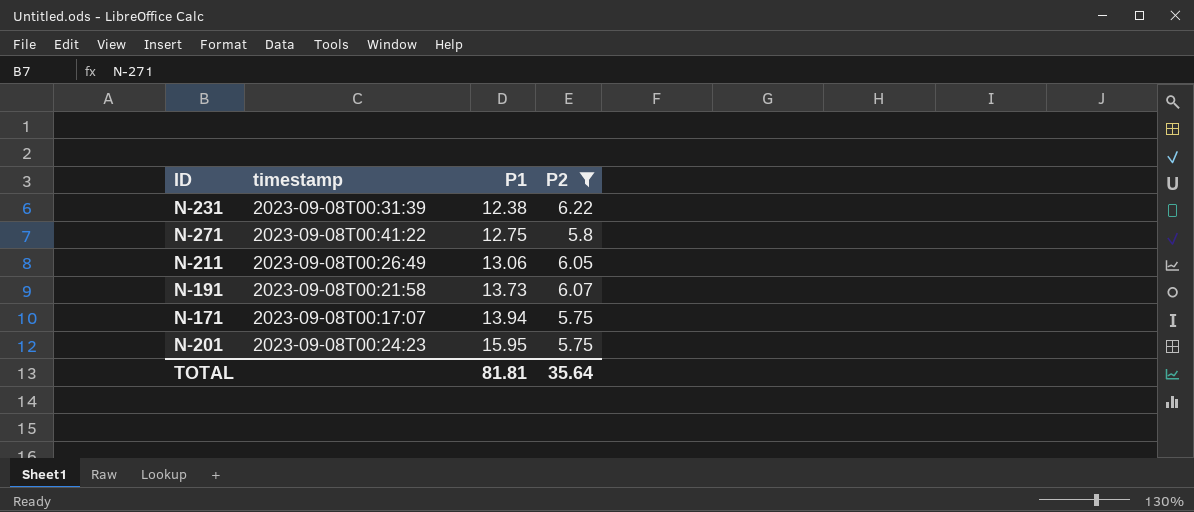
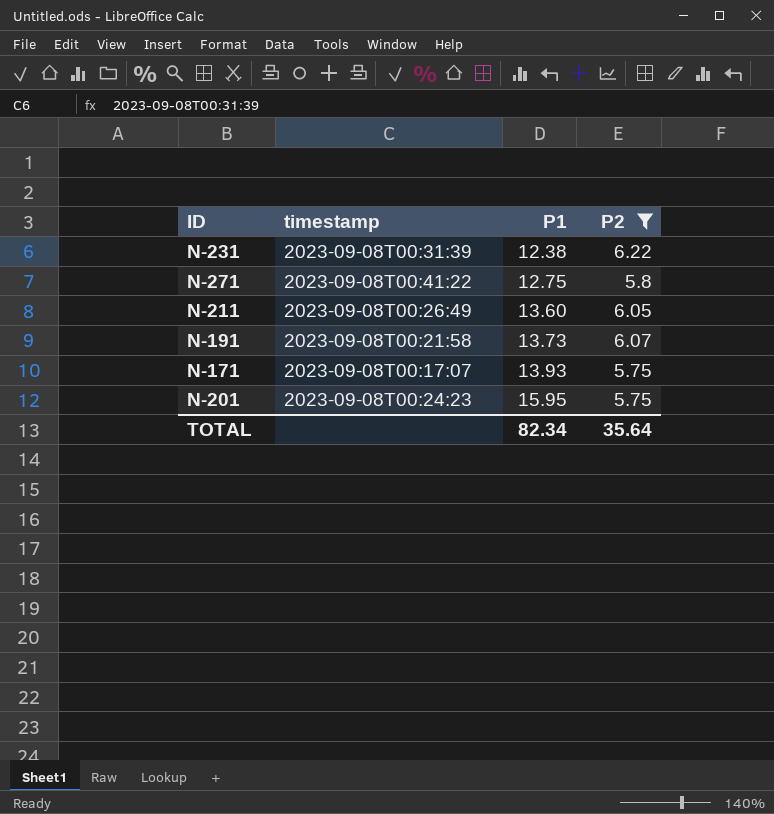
N-211 | P1: 13.06 -> 13.60
N-171 | P1: 13.94 -> 13.93
TOTAL | P1: 81.81 -> 82.34

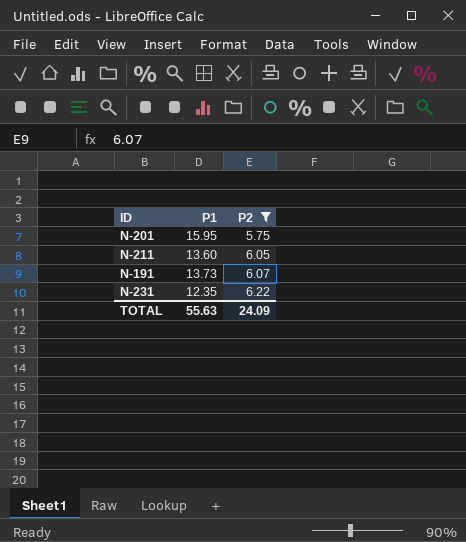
row order: P1 ascending -> P2 ascending
column timestamp | position: 2 -> none
row N-271: 2023-09-08T00:41:22 | 12.75 | 5.8 -> none
row N-171: 2023-09-08T00:17:07 | 13.93 | 5.75 -> none
N-231 | P1: 12.38 -> 12.35
TOTAL | P1: 82.34 -> 55.63
TOTAL | P2: 35.64 -> 24.09

